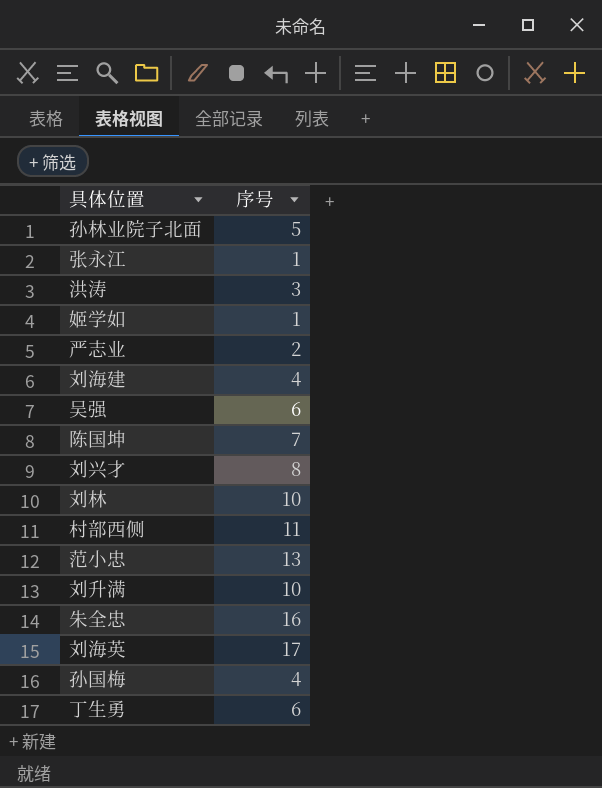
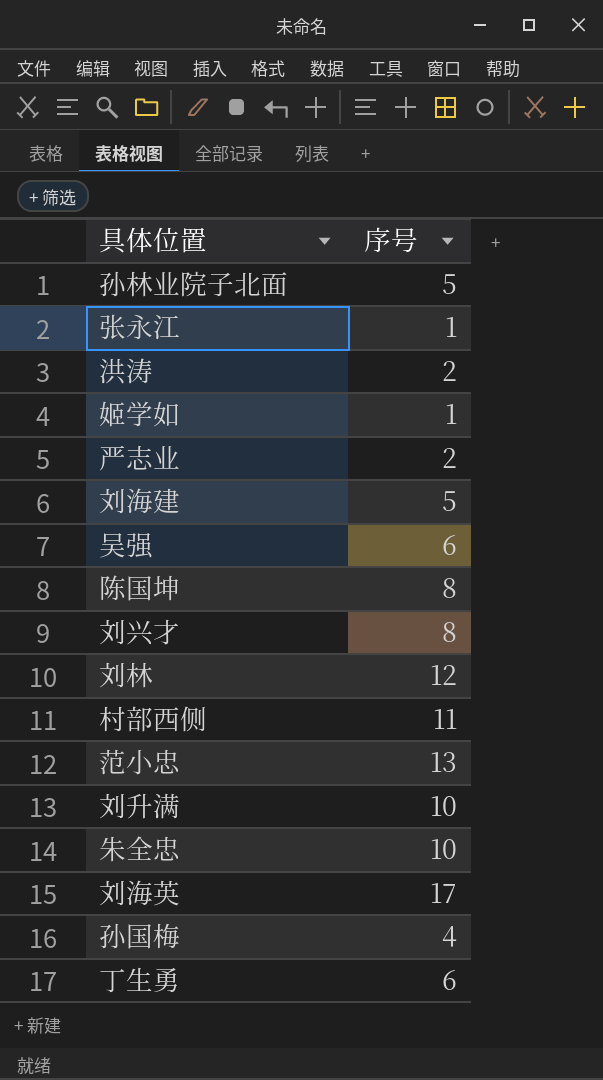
洪涛 | 序号: 3 -> 2
刘海建 | 序号: 4 -> 5
陈国坤 | 序号: 7 -> 8
刘林 | 序号: 10 -> 12
朱全忠 | 序号: 16 -> 10

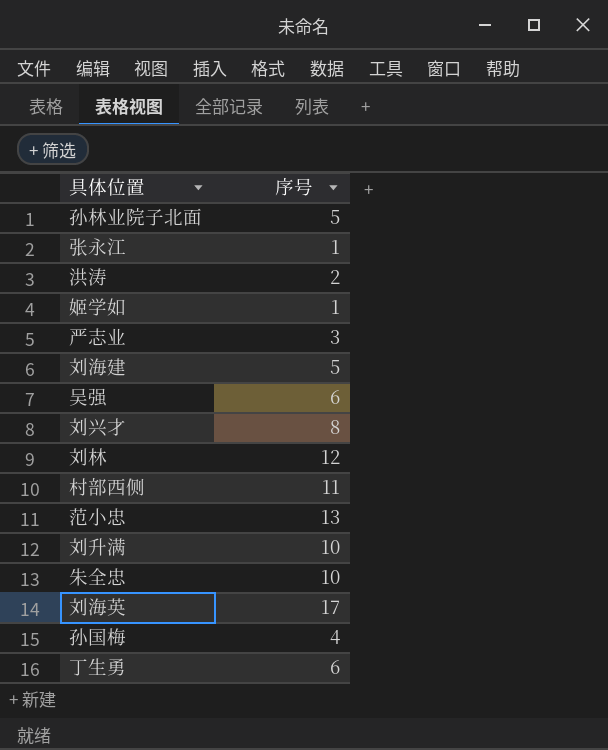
row 陈国坤: 8 -> none
严志业 | 序号: 2 -> 3

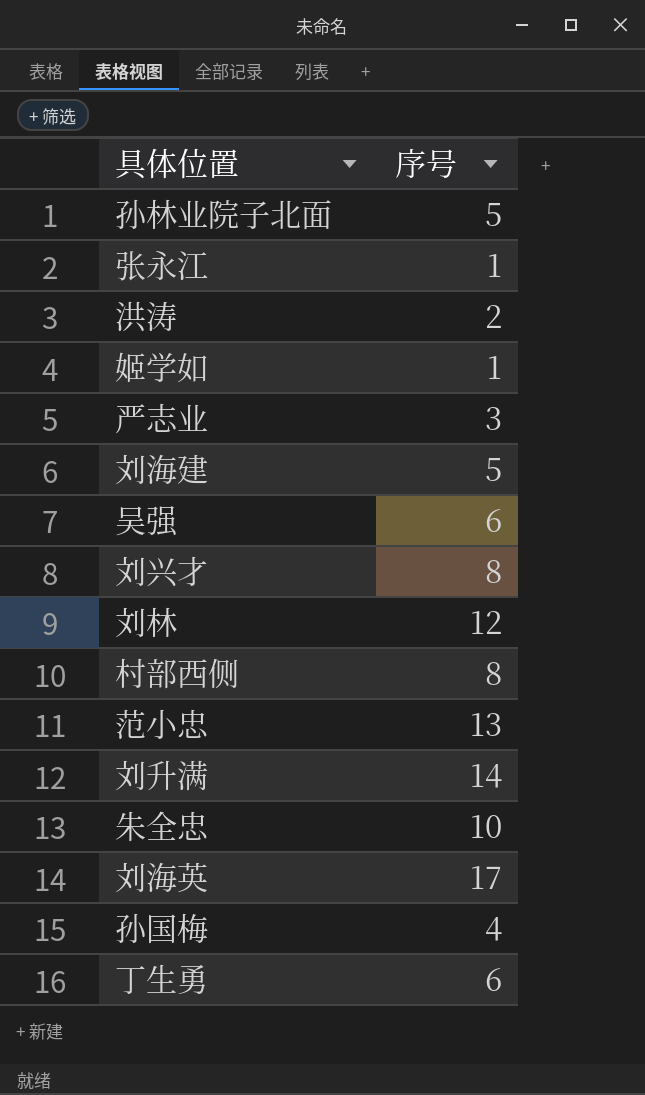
村部西侧 | 序号: 11 -> 8
刘升满 | 序号: 10 -> 14

